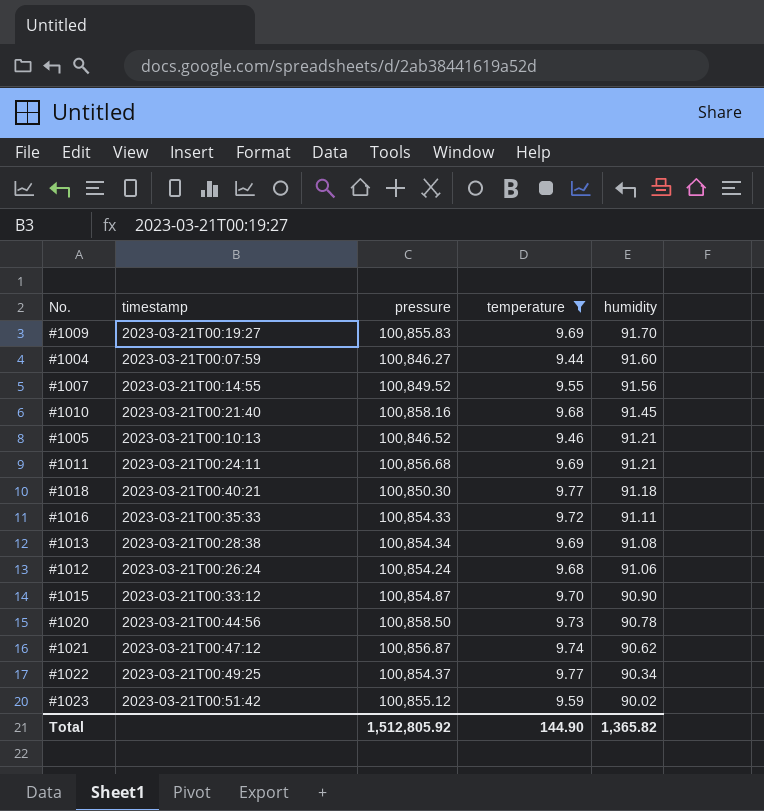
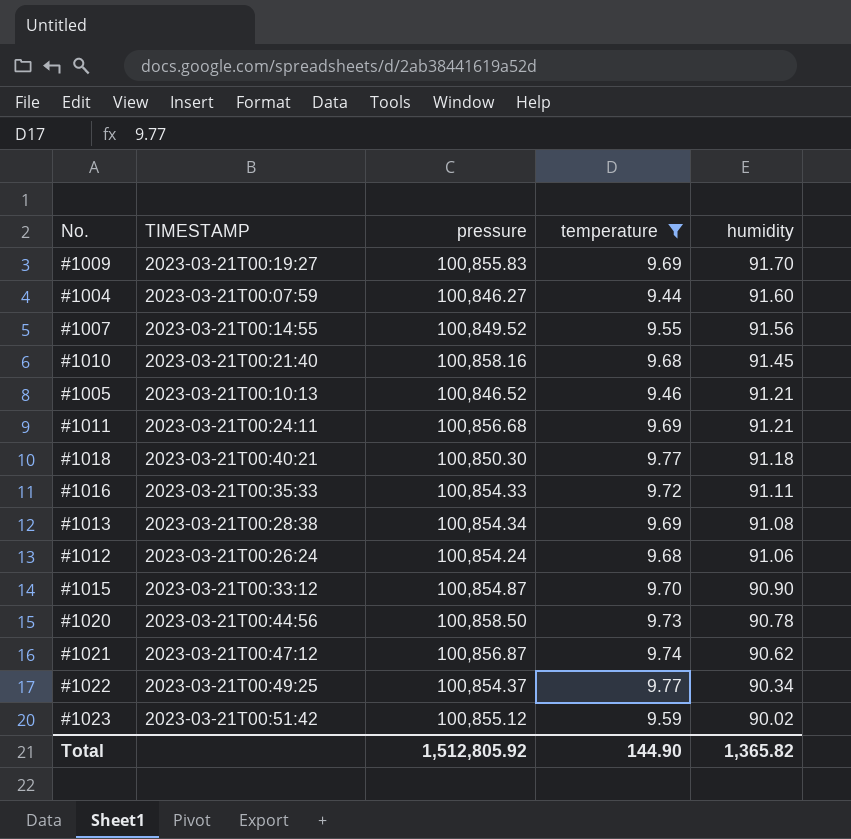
column name: timestamp -> TIMESTAMP

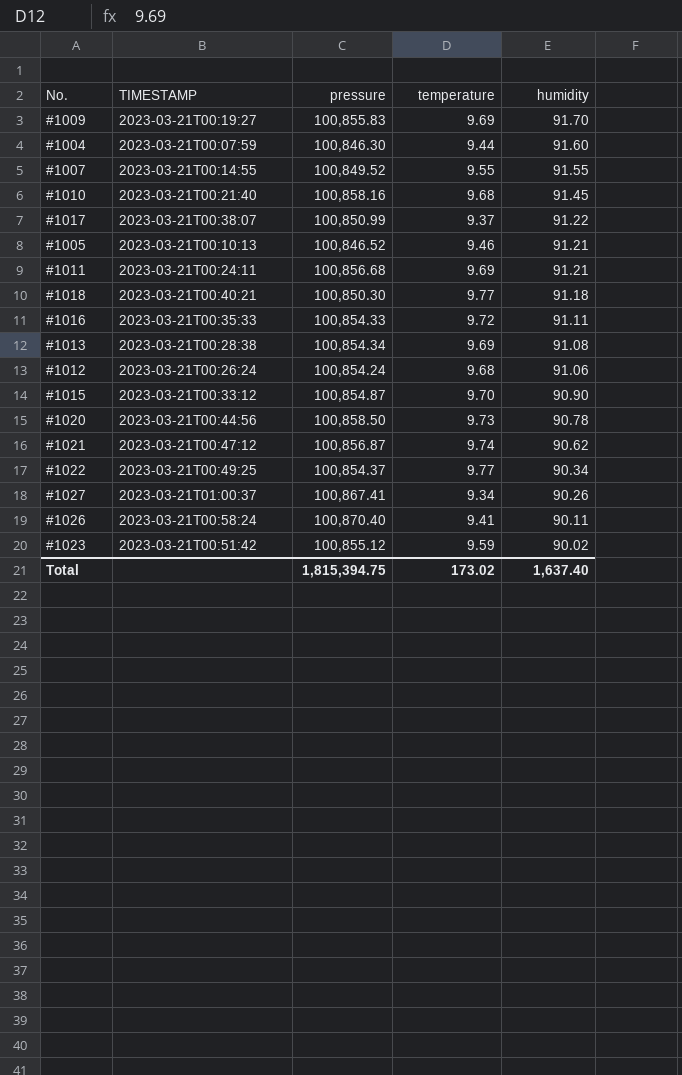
filter: temperature >= 9.44 -> none
#1004 | pressure: 100,846.27 -> 100,846.30
#1007 | humidity: 91.56 -> 91.55
Total | pressure: 1,512,805.92 -> 1,815,394.75
Total | temperature: 144.90 -> 173.02
Total | humidity: 1,365.82 -> 1,637.40

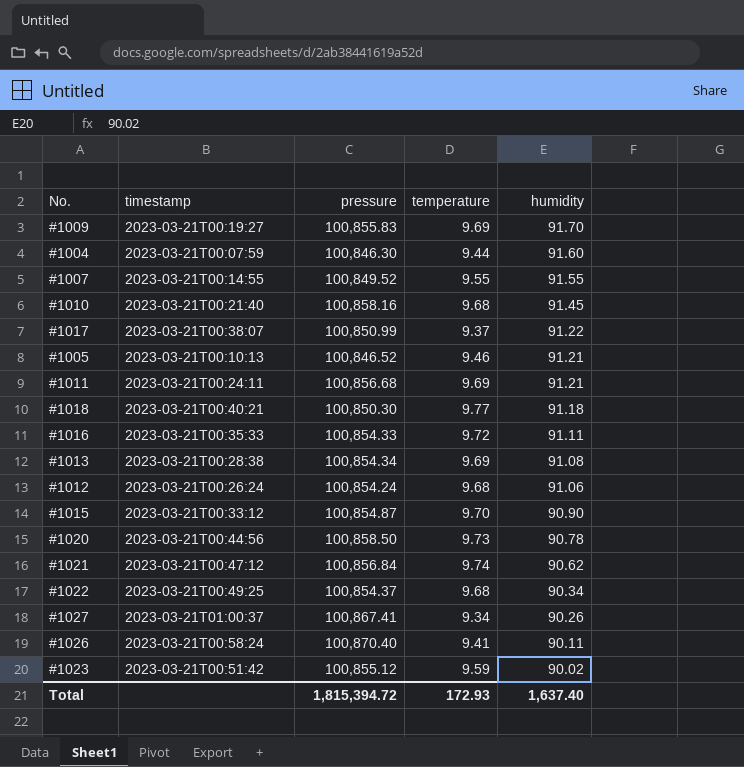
column name: TIMESTAMP -> timestamp
#1021 | pressure: 100,856.87 -> 100,856.84
#1022 | temperature: 9.77 -> 9.68
Total | pressure: 1,815,394.75 -> 1,815,394.72
Total | temperature: 173.02 -> 172.93

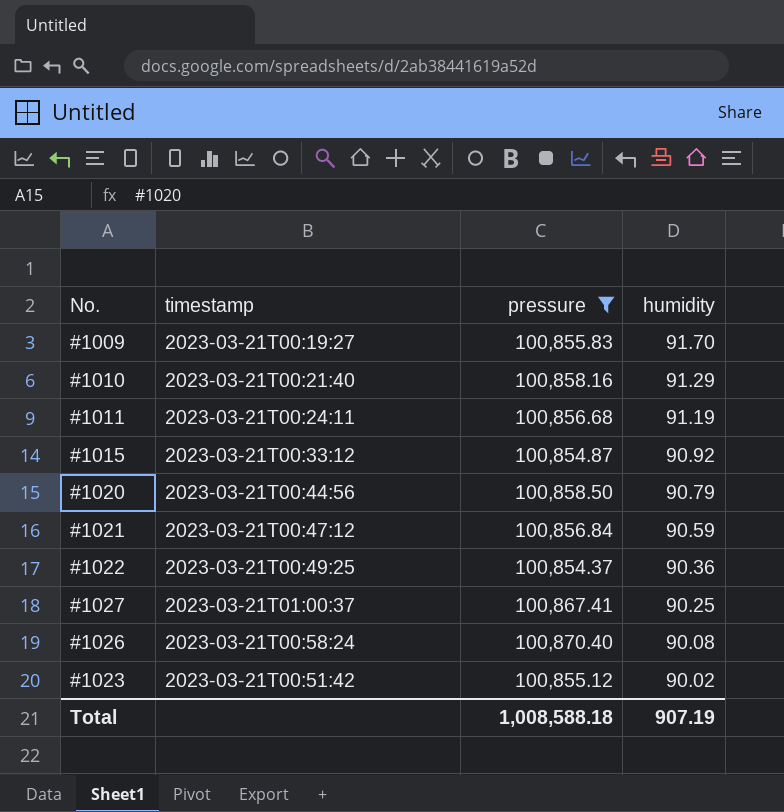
filter: none -> pressure >= 100,854.37
column temperature | position: 4 -> none
#1010 | humidity: 91.45 -> 91.29
#1011 | humidity: 91.21 -> 91.19
#1015 | humidity: 90.90 -> 90.92
#1020 | humidity: 90.78 -> 90.79
#1021 | humidity: 90.62 -> 90.59
#1022 | humidity: 90.34 -> 90.36
#1027 | humidity: 90.26 -> 90.25
#1026 | humidity: 90.11 -> 90.08
Total | pressure: 1,815,394.72 -> 1,008,588.18
Total | humidity: 1,637.40 -> 907.19

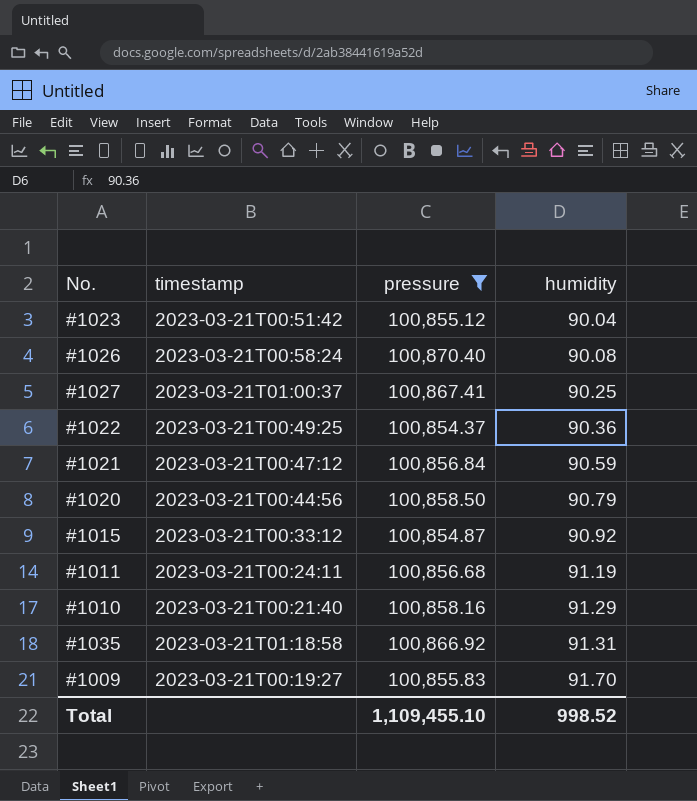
row order: humidity descending -> humidity ascending
#1023 | humidity: 90.02 -> 90.04
row #1035: none -> 2023-03-21T01:18:58 | 100,866.92 | 91.31
Total | pressure: 1,008,588.18 -> 1,109,455.10
Total | humidity: 907.19 -> 998.52

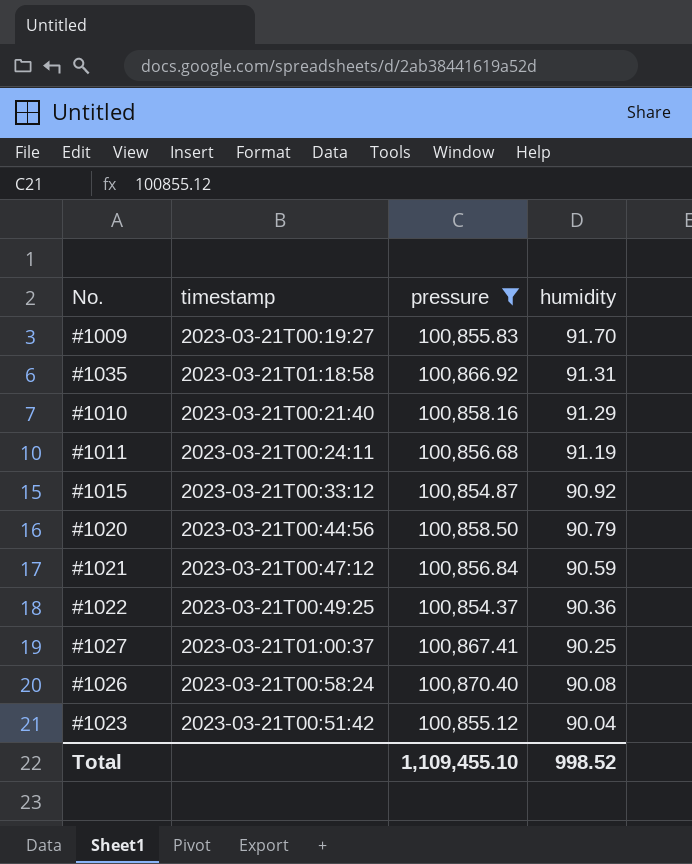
row order: humidity ascending -> humidity descending

